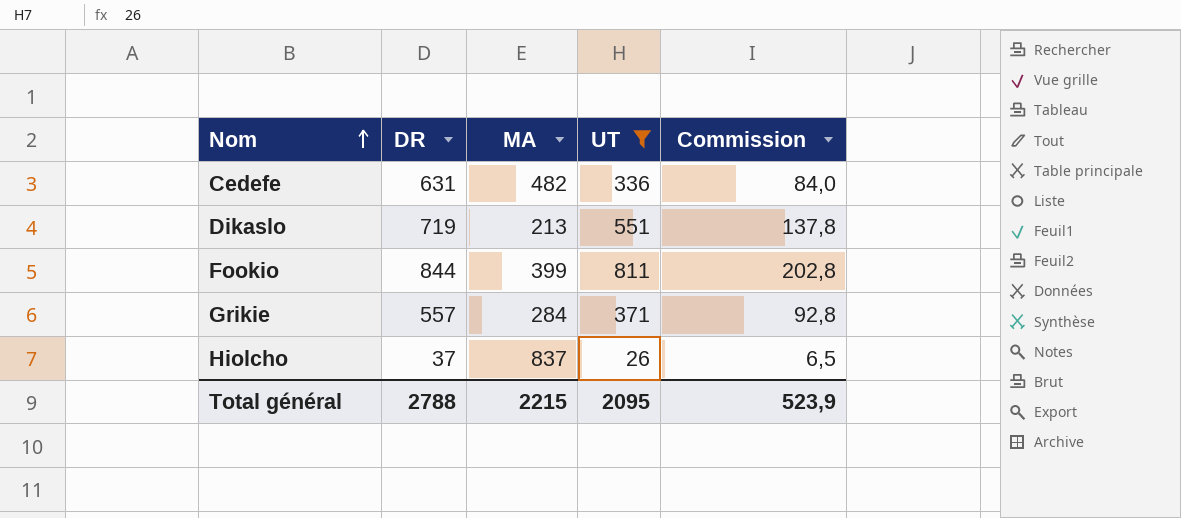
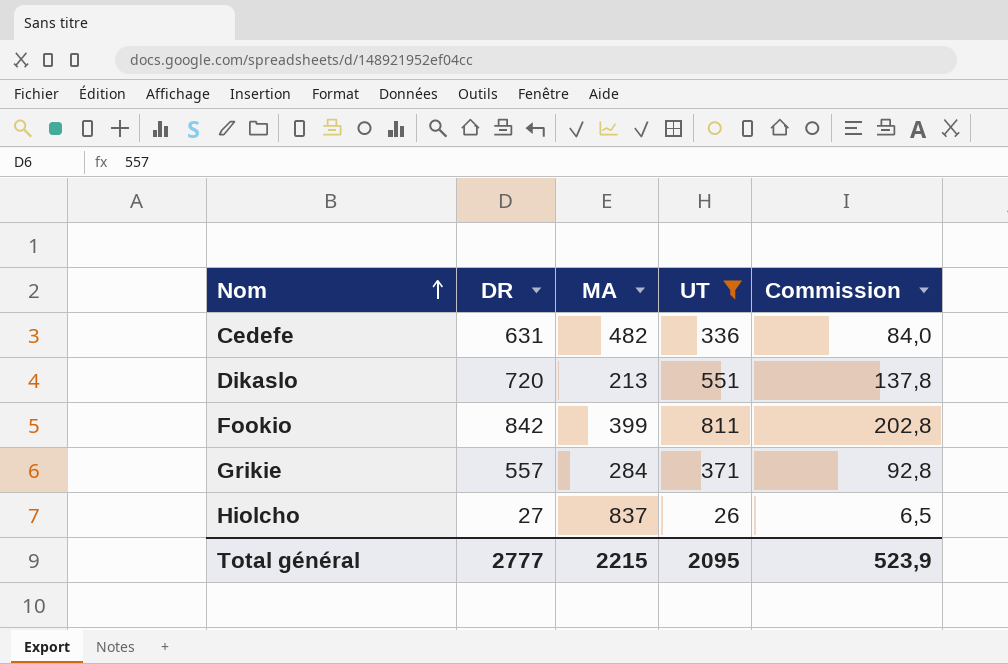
Dikaslo | DR: 719 -> 720
Fookio | DR: 844 -> 842
Hiolcho | DR: 37 -> 27
Total général | DR: 2788 -> 2777

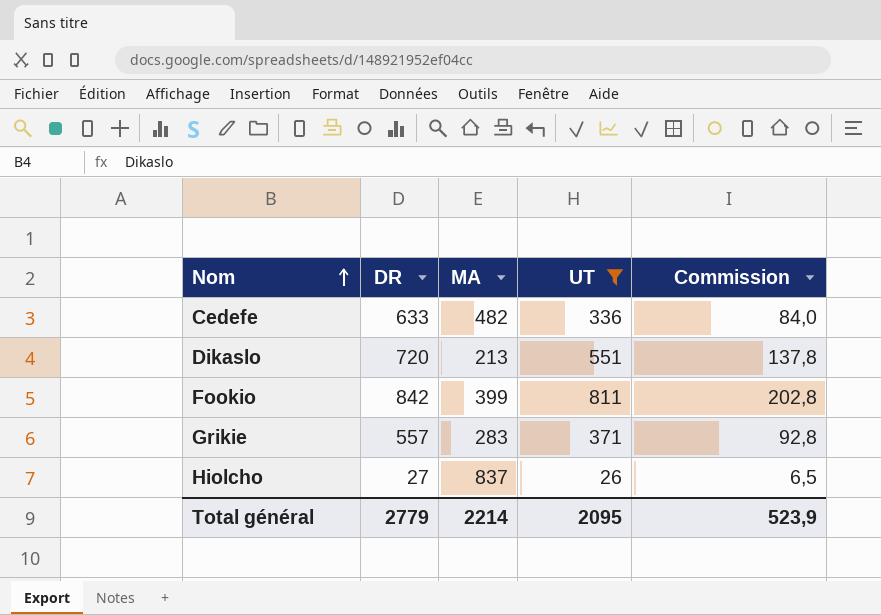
Cedefe | DR: 631 -> 633
Grikie | MA: 284 -> 283
Total général | DR: 2777 -> 2779
Total général | MA: 2215 -> 2214

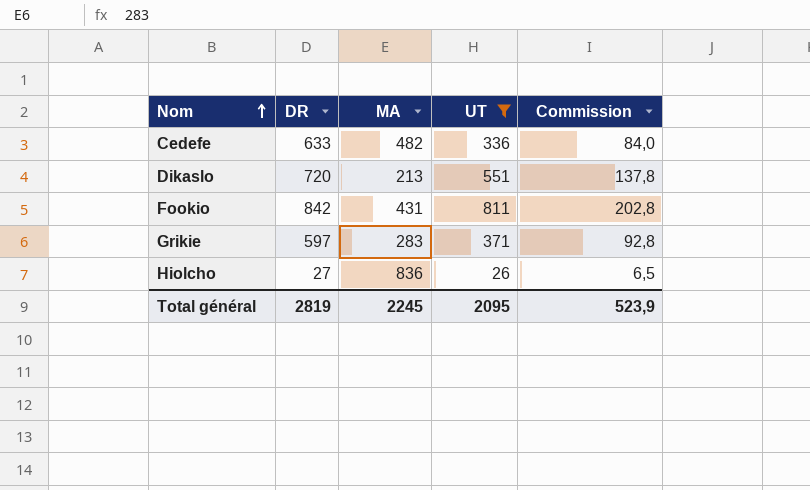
Fookio | MA: 399 -> 431
Grikie | DR: 557 -> 597
Hiolcho | MA: 837 -> 836
Total général | DR: 2779 -> 2819
Total général | MA: 2214 -> 2245

